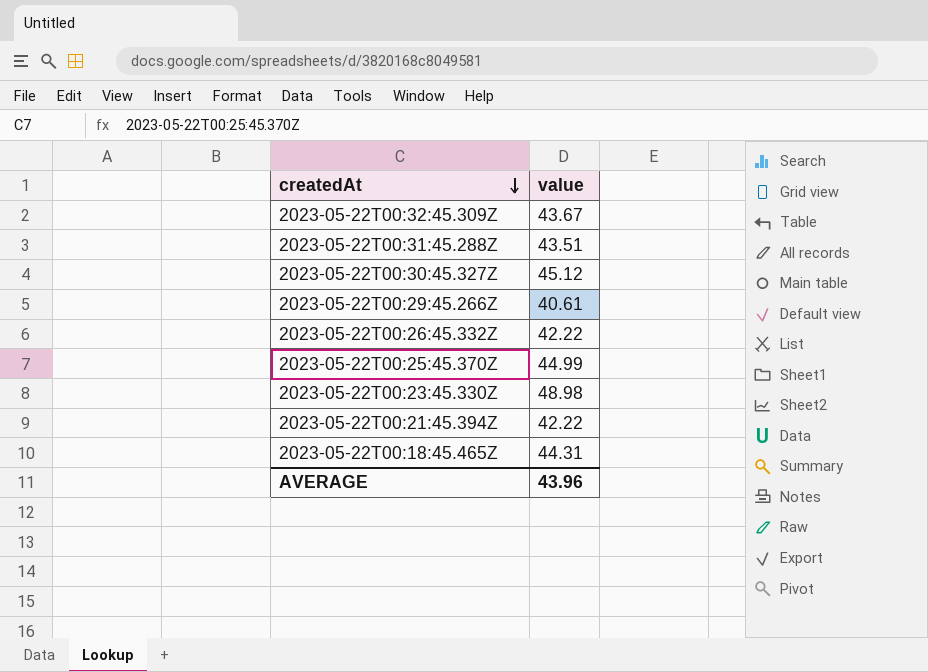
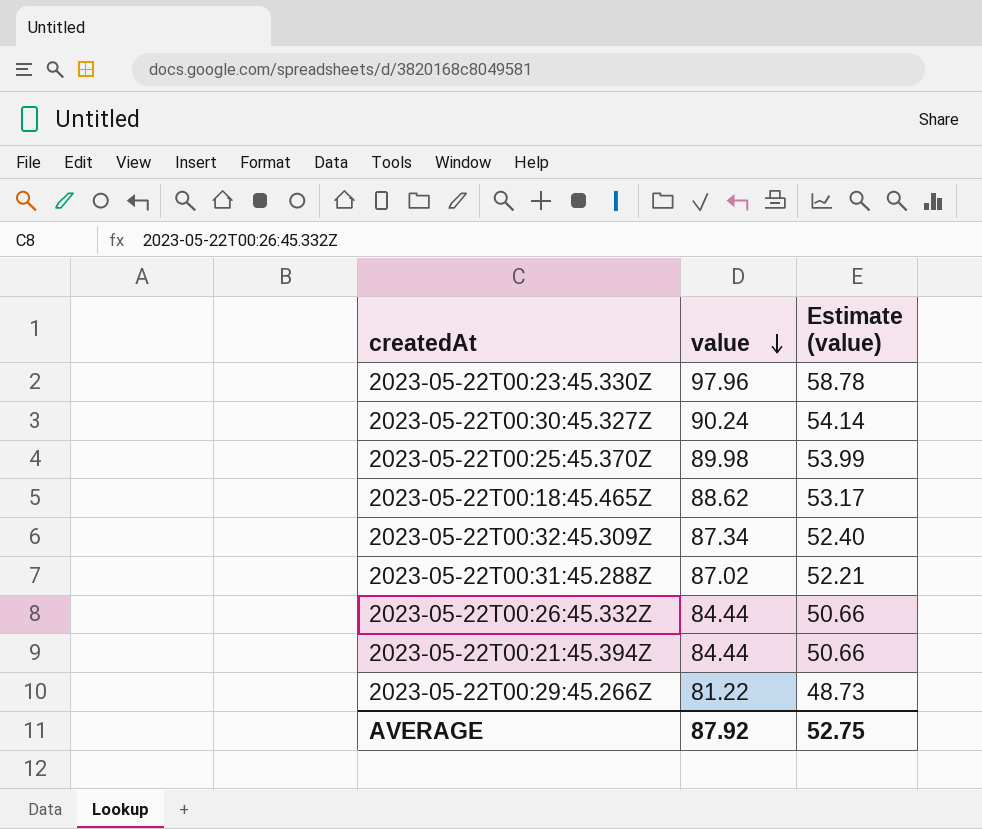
row order: createdAt descending -> value descending
column Estimate (value) | formula: none -> [value] * 0.6
2023-05-22T00:23:45.330Z | value: 48.98 -> 97.96
2023-05-22T00:30:45.327Z | value: 45.12 -> 90.24
2023-05-22T00:25:45.370Z | value: 44.99 -> 89.98
2023-05-22T00:18:45.465Z | value: 44.31 -> 88.62
2023-05-22T00:32:45.309Z | value: 43.67 -> 87.34
2023-05-22T00:31:45.288Z | value: 43.51 -> 87.02
2023-05-22T00:26:45.332Z | value: 42.22 -> 84.44
2023-05-22T00:21:45.394Z | value: 42.22 -> 84.44
2023-05-22T00:29:45.266Z | value: 40.61 -> 81.22
AVERAGE | value: 43.96 -> 87.92

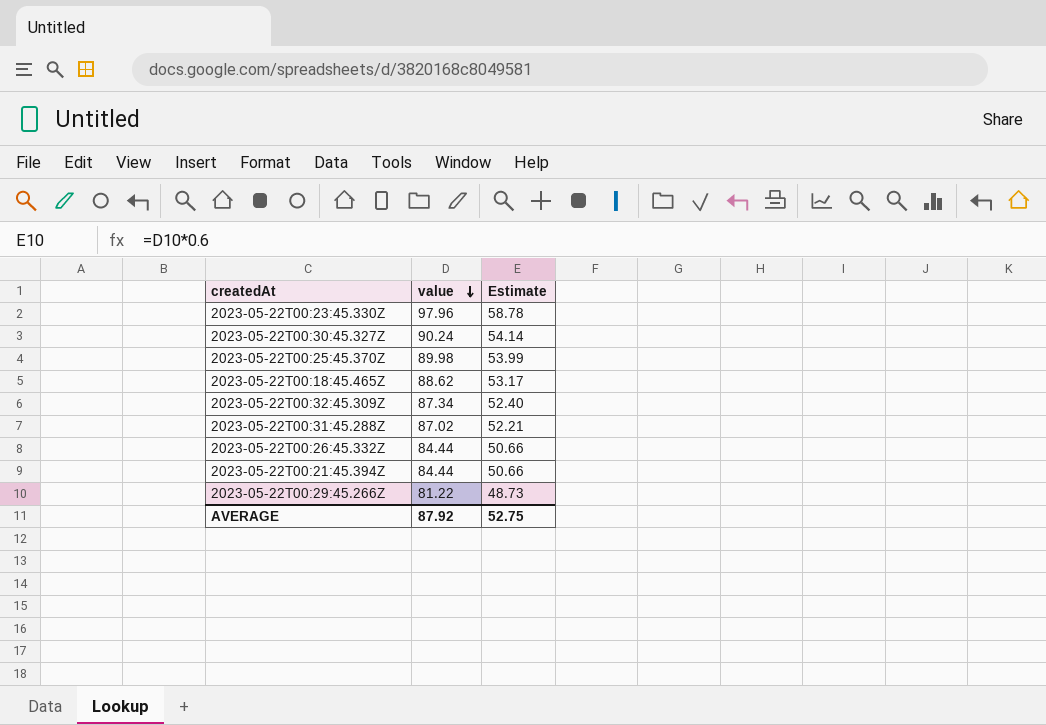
column name: Estimate (value) -> Estimate

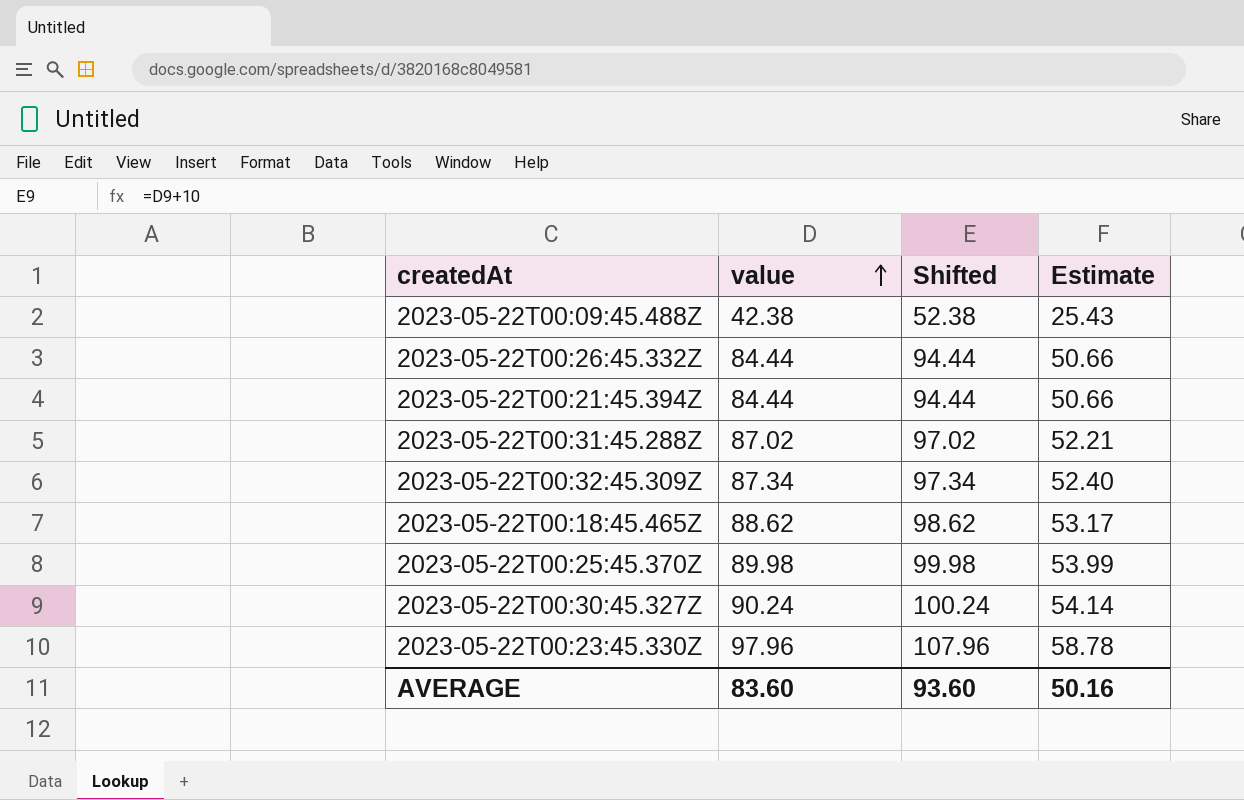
row order: value descending -> value ascending
column Shifted | formula: none -> [value] + 10
row 2023-05-22T00:29:45.266Z: 81.22 | 48.73 -> none
row 2023-05-22T00:09:45.488Z: none -> 42.38 | 52.38 | 25.43
AVERAGE | value: 87.92 -> 83.60
AVERAGE | Estimate: 52.75 -> 50.16

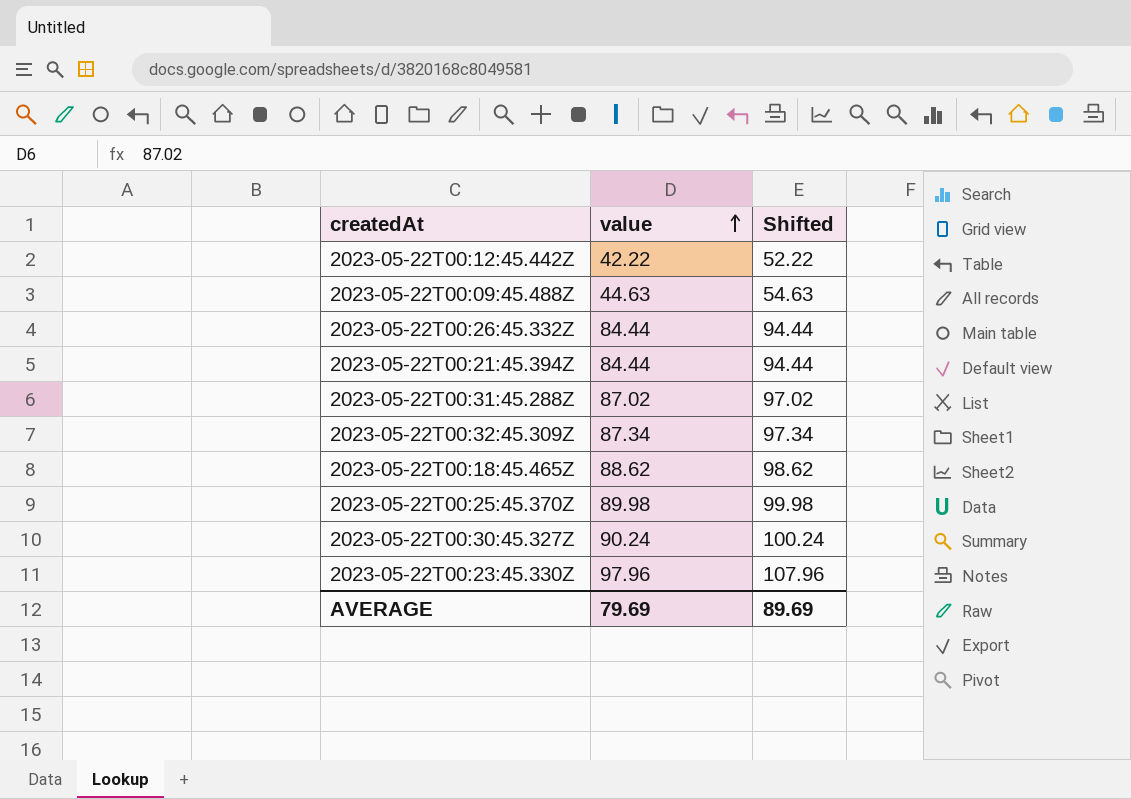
column Estimate | formula: [value] * 0.6 -> none
row 2023-05-22T00:12:45.442Z: none -> 42.22 | 52.22
2023-05-22T00:09:45.488Z | value: 42.38 -> 44.63
2023-05-22T00:09:45.488Z | Shifted: 52.38 -> 54.63
AVERAGE | value: 83.60 -> 79.69
AVERAGE | Shifted: 93.60 -> 89.69

